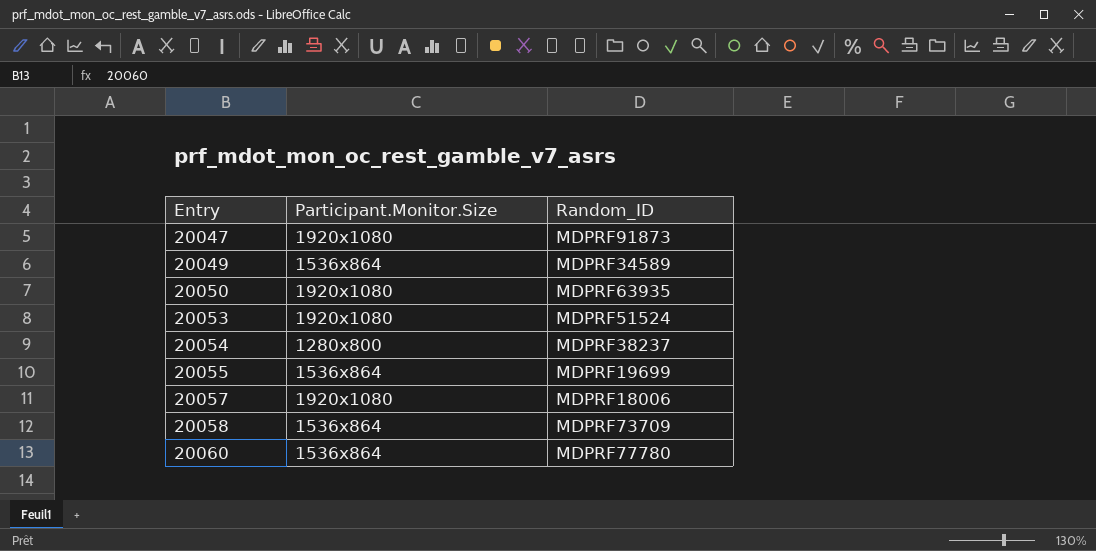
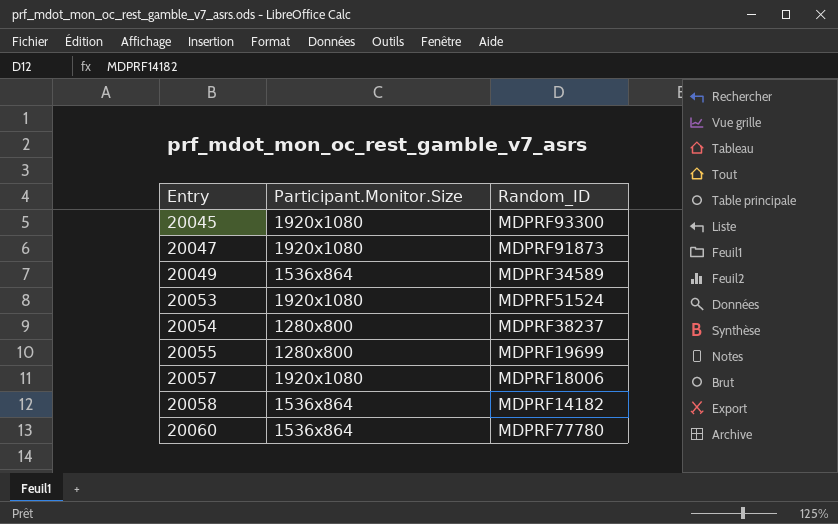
row 20050: 1920x1080 | MDPRF63935 -> none
row 20045: none -> 1920x1080 | MDPRF93300
20055 | Participant.Monitor.Size: 1536x864 -> 1280x800
20058 | Random_ID: MDPRF73709 -> MDPRF14182

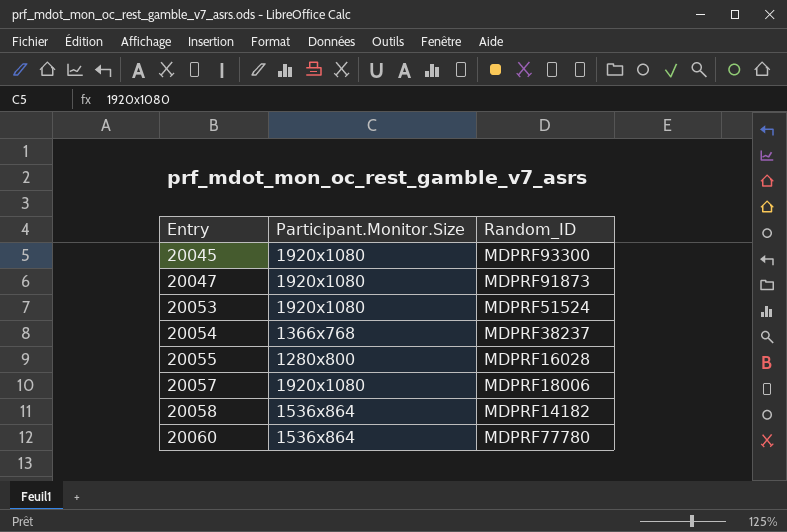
row 20049: 1536x864 | MDPRF34589 -> none
20054 | Participant.Monitor.Size: 1280x800 -> 1366x768
20055 | Random_ID: MDPRF19699 -> MDPRF16028

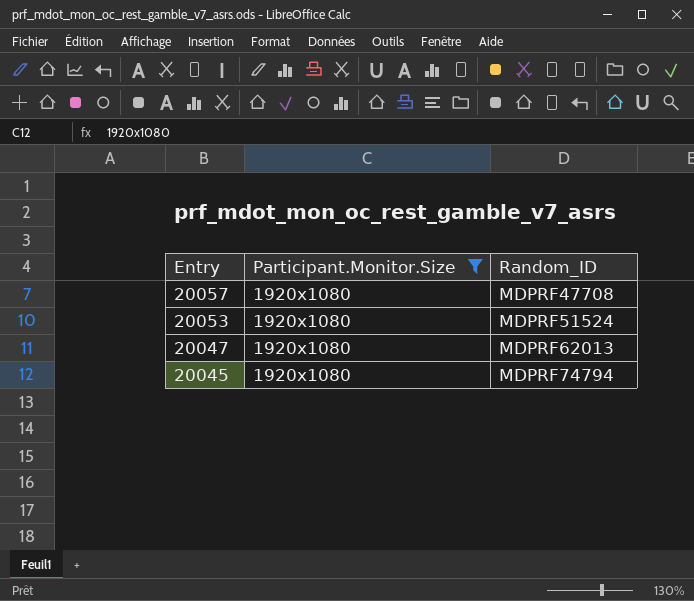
filter: none -> Participant.Monitor.Size = 1920x1080
row order: Entry ascending -> Entry descending
20057 | Random_ID: MDPRF18006 -> MDPRF47708
20047 | Random_ID: MDPRF91873 -> MDPRF62013
20045 | Random_ID: MDPRF93300 -> MDPRF74794

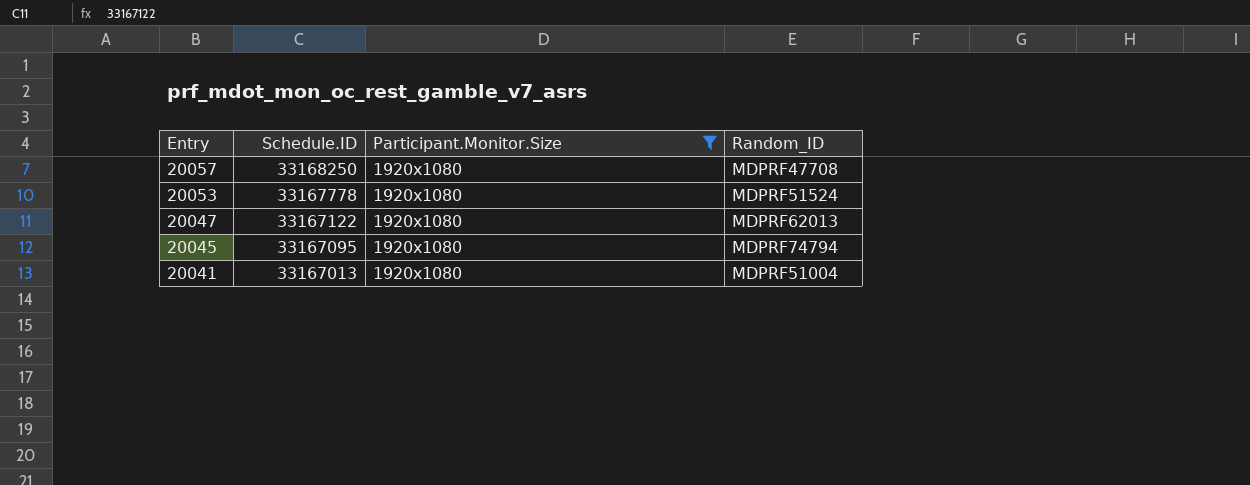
column Schedule.ID | position: none -> 2
row 20041: none -> 33167013 | 1920x1080 | MDPRF51004

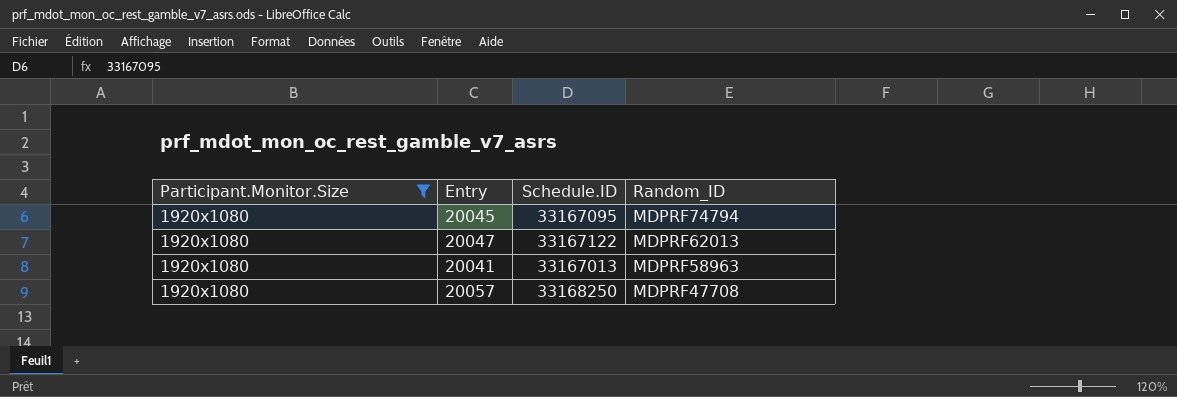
row order: Entry descending -> Random_ID descending
column Participant.Monitor.Size | position: 3 -> 1
row 20053: 33167778 | 1920x1080 | MDPRF51524 -> none
20041 | Random_ID: MDPRF51004 -> MDPRF58963

